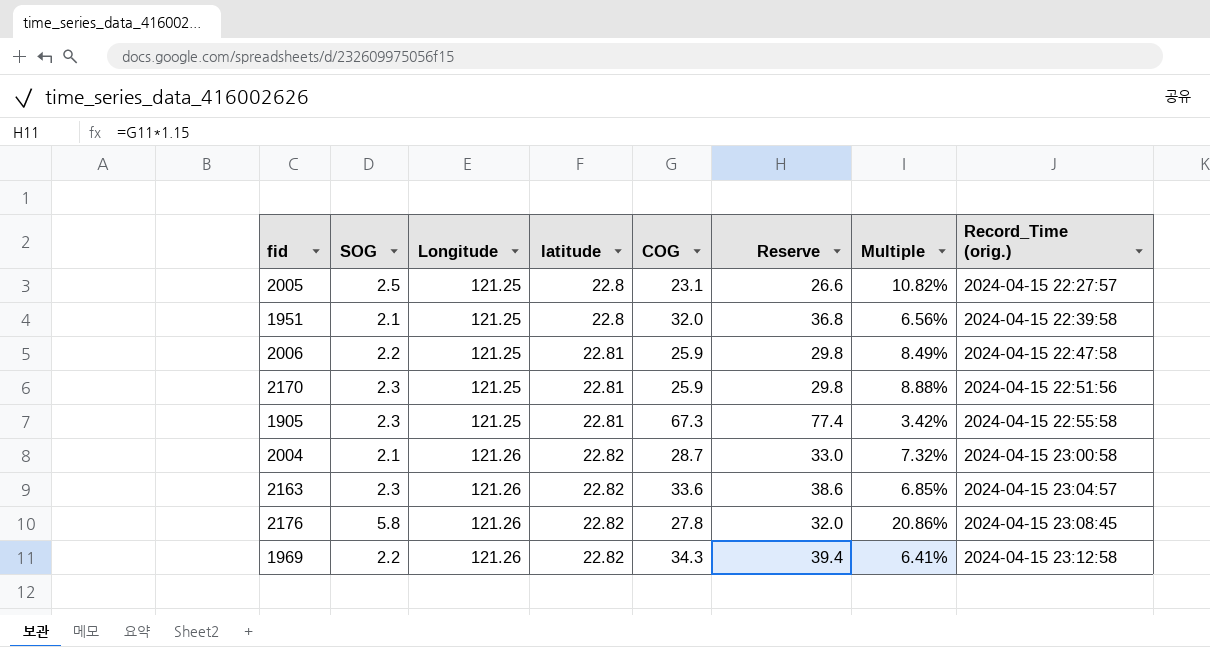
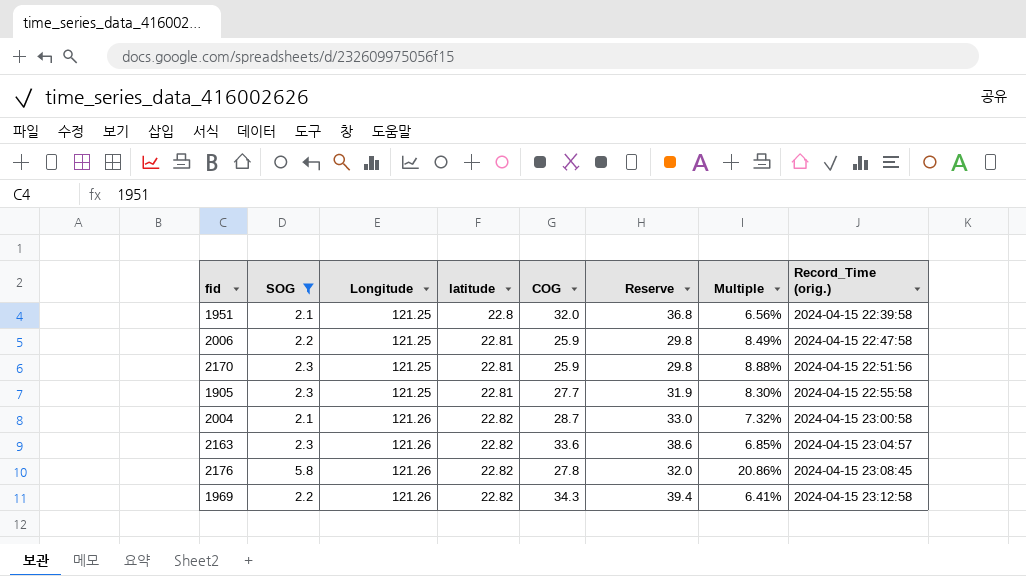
filter: none -> SOG != 2.5
1905 | COG: 67.3 -> 27.7
1905 | Reserve: 77.4 -> 31.9
1905 | Multiple: 3.42% -> 8.30%

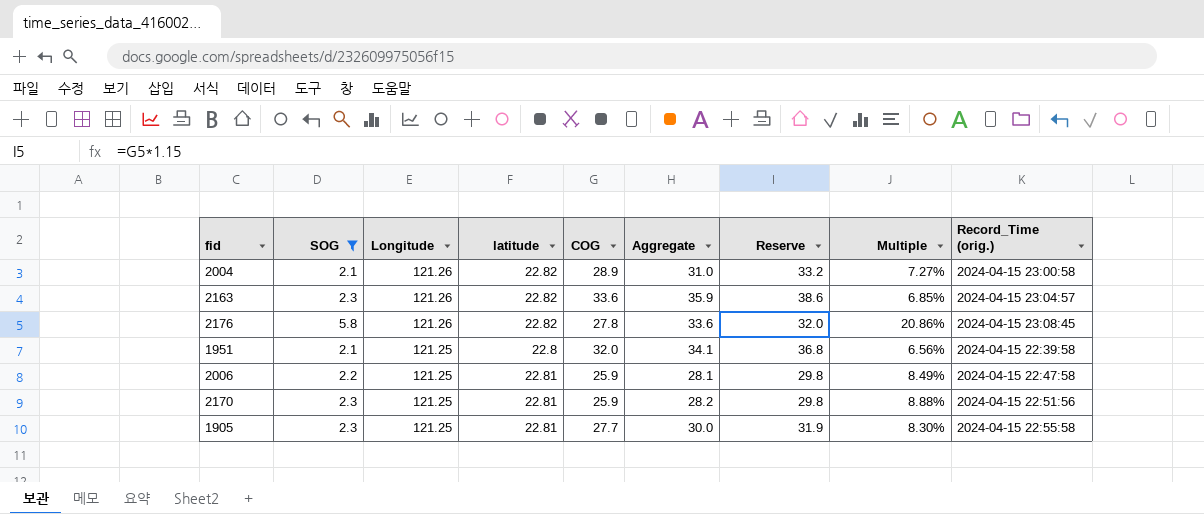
row order: Longitude ascending -> Longitude descending
column Aggregate | formula: none -> [SOG] + [COG]
row 1969: 2.2 | 121.26 | 22.82 | 34.3 | 39.4 | 6.41% | 2024-04-15 23:12:58 -> none
2004 | COG: 28.7 -> 28.9
2004 | Reserve: 33.0 -> 33.2
2004 | Multiple: 7.32% -> 7.27%

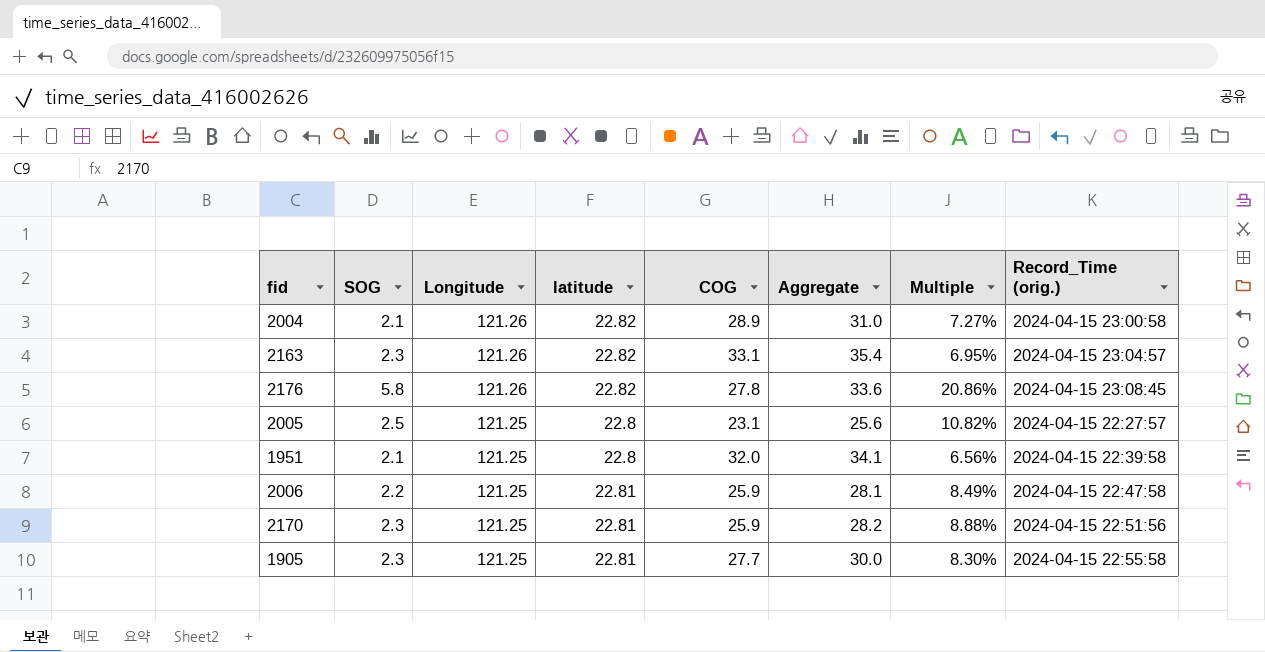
filter: SOG != 2.5 -> none
column Reserve | formula: [COG] * 1.15 -> none
2163 | COG: 33.6 -> 33.1
2163 | Aggregate: 35.9 -> 35.4
2163 | Multiple: 6.85% -> 6.95%

